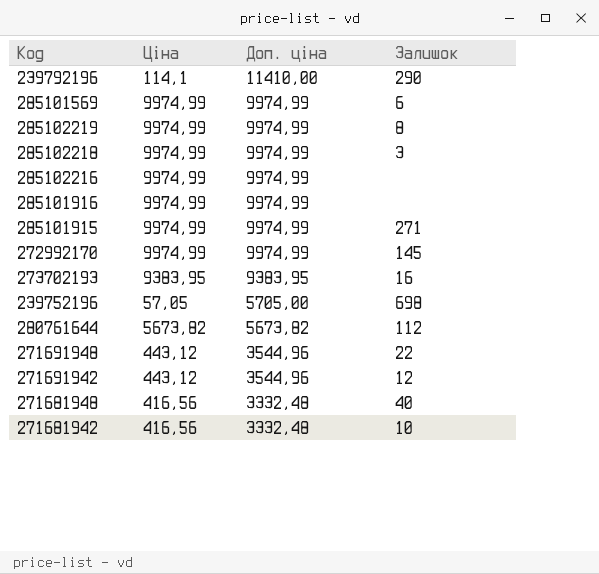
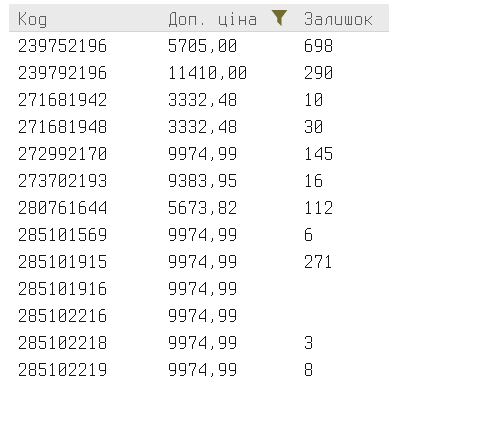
filter: none -> Доп. ціна != 3544,96
row order: Доп. ціна descending -> Код ascending
column Ціна | position: 2 -> none
271681948 | Залишок: 40 -> 30

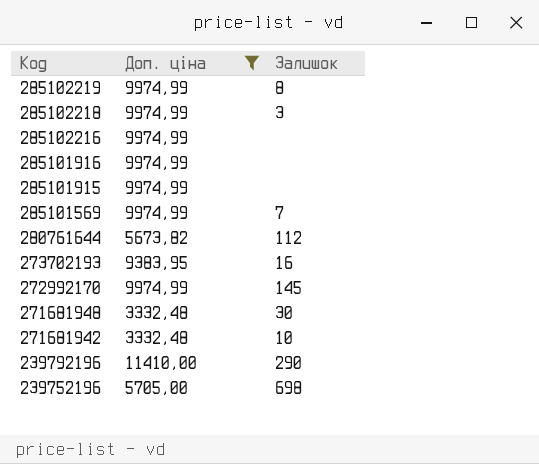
row order: Код ascending -> Код descending
285101915 | Залишок: 271 -> none
285101569 | Залишок: 6 -> 7

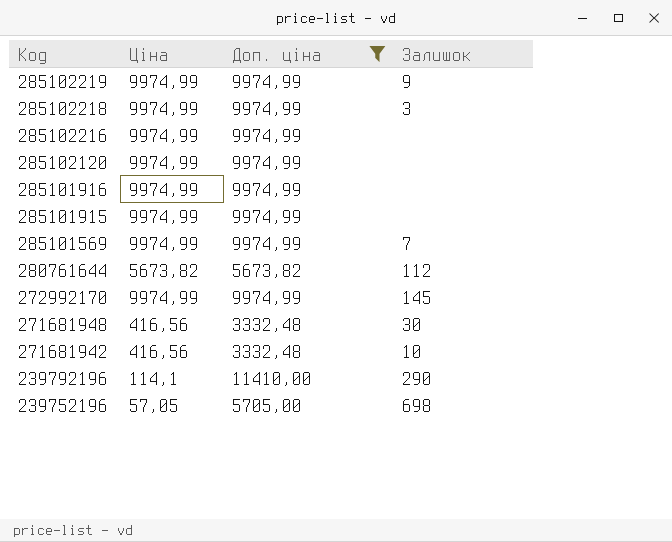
column Ціна | position: none -> 2
row 273702193: 9383,95 | 16 -> none
285102219 | Залишок: 8 -> 9
row 285102120: none -> 9974,99 | 9974,99 | none

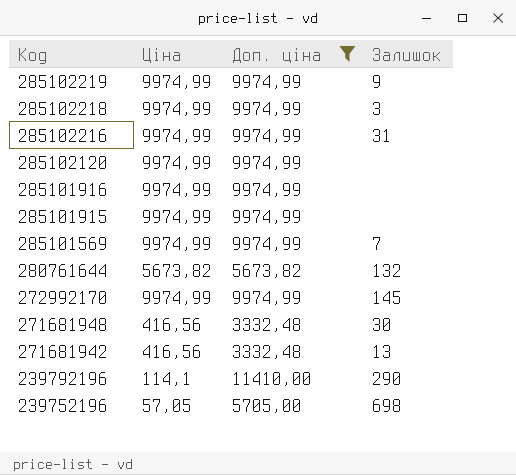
285102216 | Залишок: none -> 31
280761644 | Залишок: 112 -> 132
271681942 | Залишок: 10 -> 13

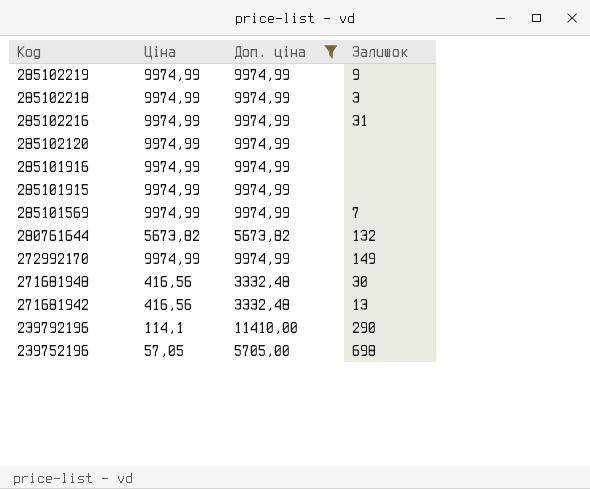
272992170 | Залишок: 145 -> 149

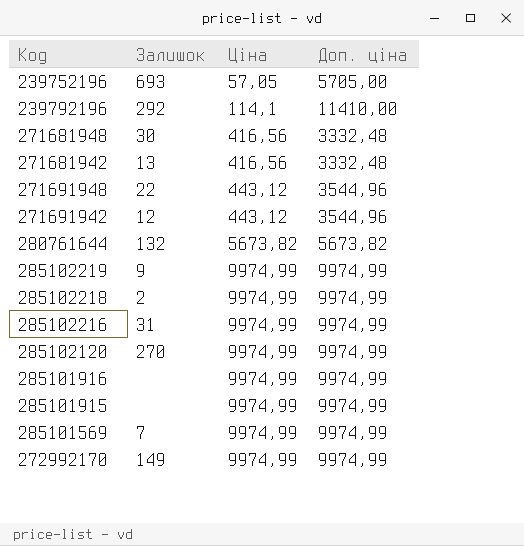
filter: Доп. ціна != 3544,96 -> none
row order: Код descending -> Ціна ascending
column Залишок | position: 4 -> 2
239752196 | Залишок: 698 -> 693
239792196 | Залишок: 290 -> 292
285102218 | Залишок: 3 -> 2
285102120 | Залишок: none -> 270

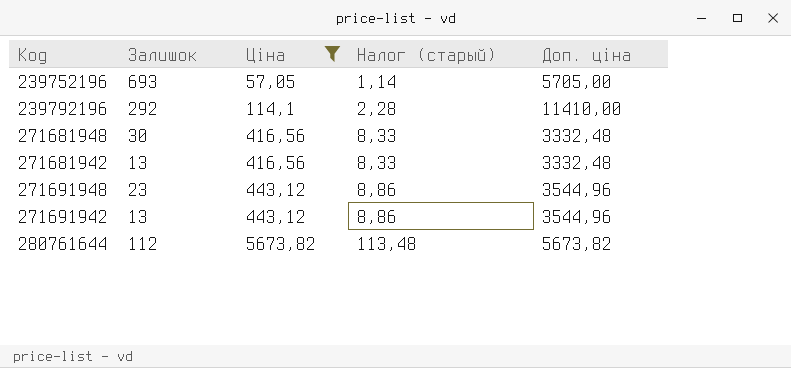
filter: none -> Ціна != 9974,99
column Налог (старый) | formula: none -> [Ціна] * 0,02
271691948 | Залишок: 22 -> 23
271691942 | Залишок: 12 -> 13
280761644 | Залишок: 132 -> 112

